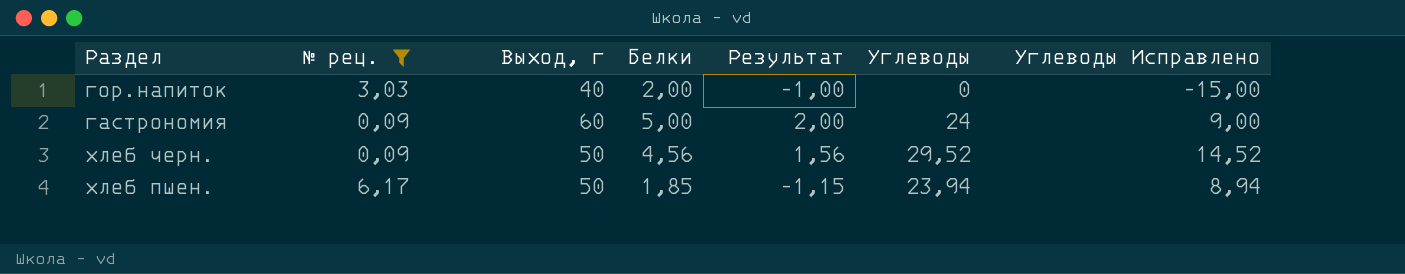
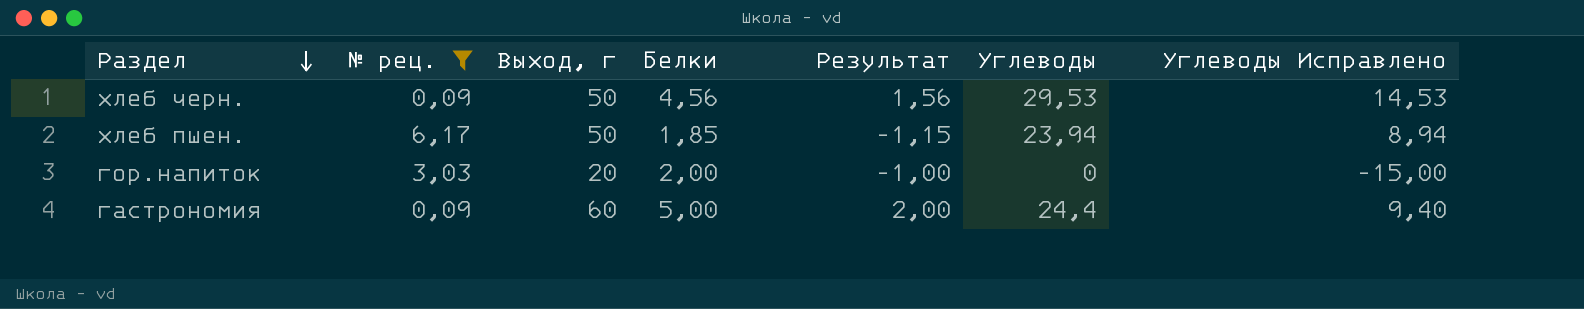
row order: none -> Раздел descending
хлеб черн. | Углеводы: 29,52 -> 29,53
хлеб черн. | Углеводы Исправлено: 14,52 -> 14,53
гор.напиток | Выход, г: 40 -> 20
гастрономия | Углеводы: 24 -> 24,4
гастрономия | Углеводы Исправлено: 9,00 -> 9,40

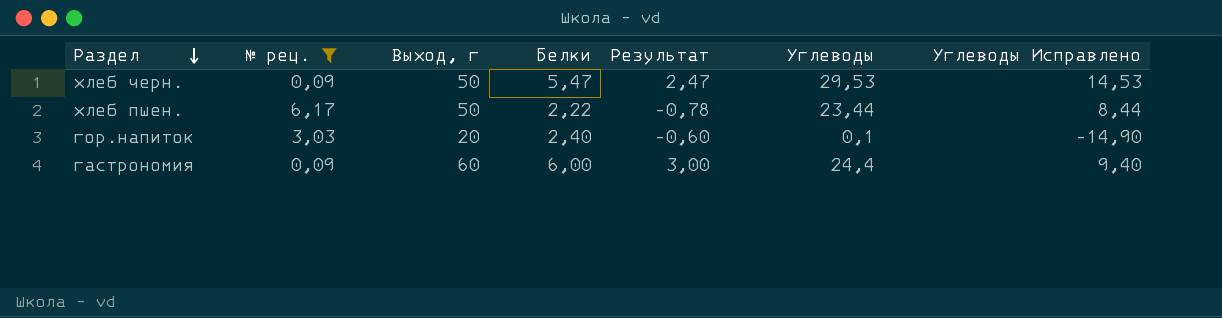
хлеб черн. | Белки: 4,56 -> 5,47
хлеб черн. | Результат: 1,56 -> 2,47
хлеб пшен. | Белки: 1,85 -> 2,22
хлеб пшен. | Результат: -1,15 -> -0,78
хлеб пшен. | Углеводы: 23,94 -> 23,44
хлеб пшен. | Углеводы Исправлено: 8,94 -> 8,44
гор.напиток | Белки: 2,00 -> 2,40
гор.напиток | Результат: -1,00 -> -0,60
гор.напиток | Углеводы: 0 -> 0,1
гор.напиток | Углеводы Исправлено: -15,00 -> -14,90
гастрономия | Белки: 5,00 -> 6,00
гастрономия | Результат: 2,00 -> 3,00

